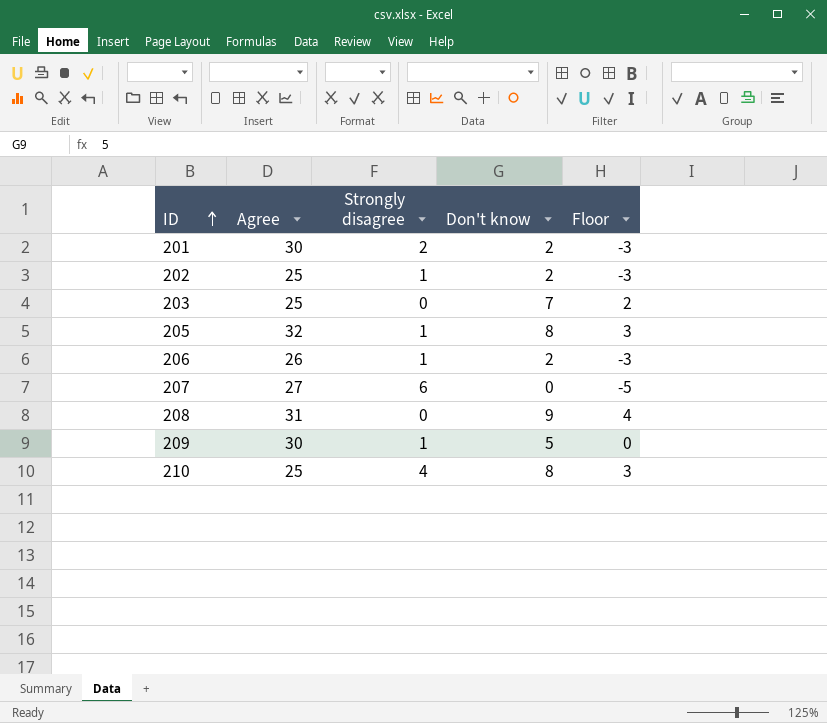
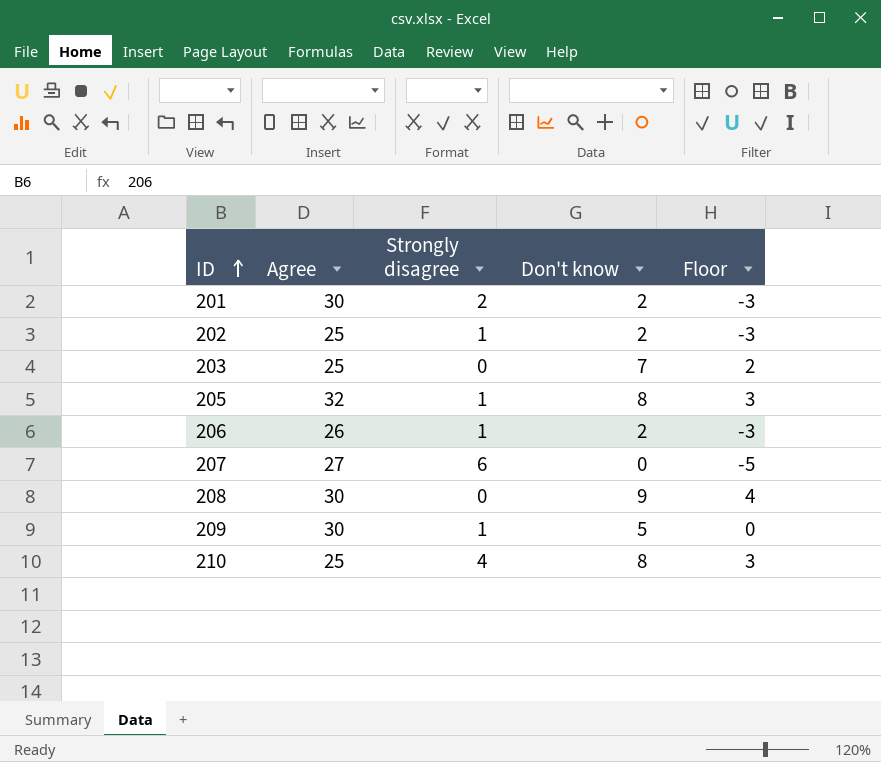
208 | Agree: 31 -> 30

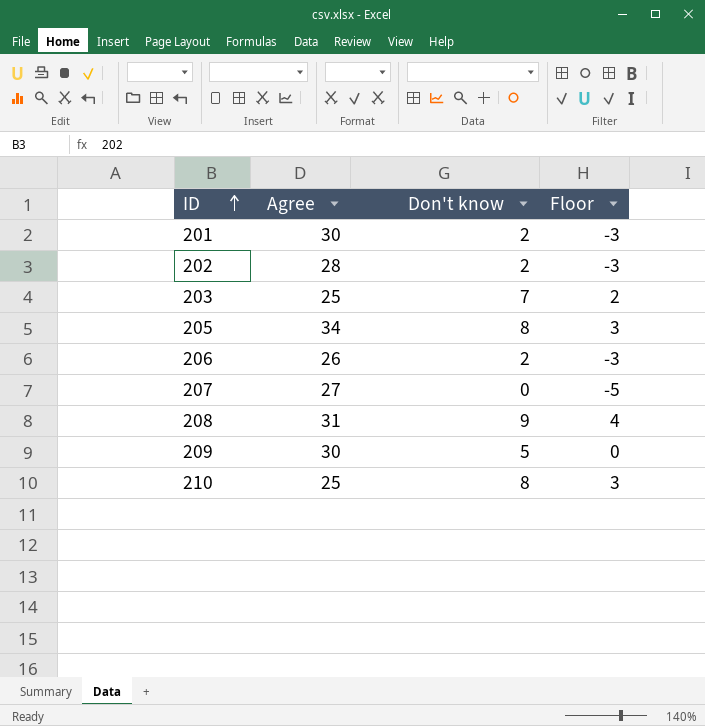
column Strongly disagree | position: 3 -> none
202 | Agree: 25 -> 28
205 | Agree: 32 -> 34
208 | Agree: 30 -> 31

